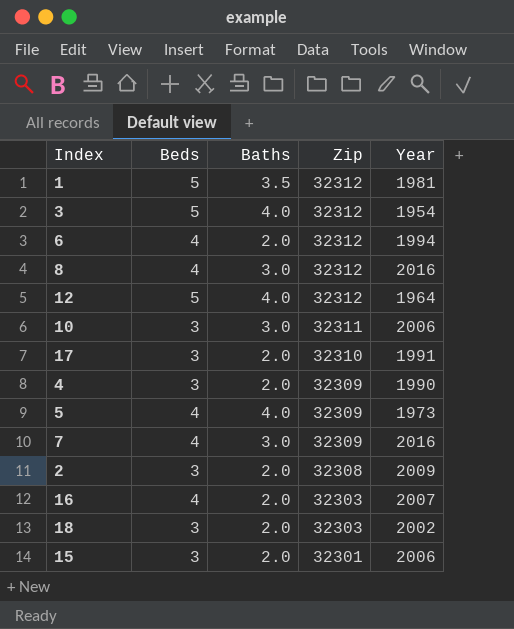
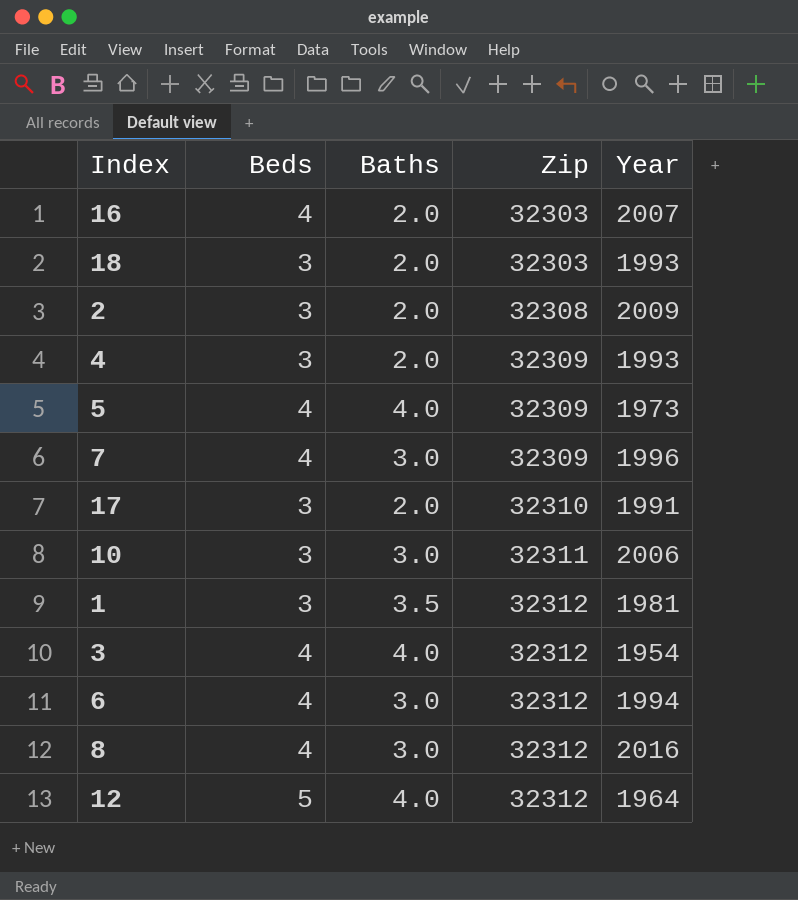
row order: Zip descending -> Zip ascending
row 15: 3 | 2.0 | 32301 | 2006 -> none
18 | Year: 2002 -> 1993
4 | Year: 1990 -> 1993
7 | Year: 2016 -> 1996
1 | Beds: 5 -> 3
3 | Beds: 5 -> 4
6 | Baths: 2.0 -> 3.0

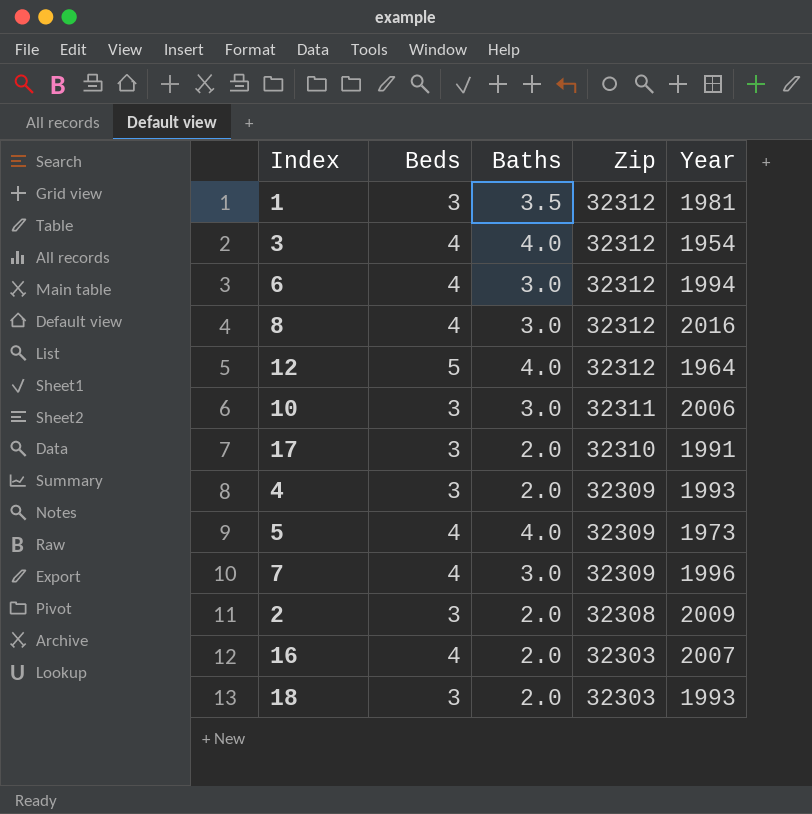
row order: Zip ascending -> Zip descending

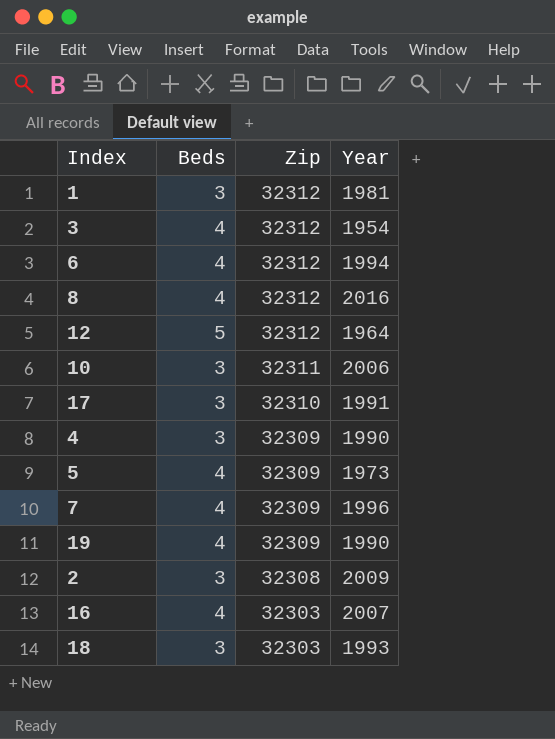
column Baths | position: 3 -> none
4 | Year: 1993 -> 1990
row 19: none -> 4 | 32309 | 1990

